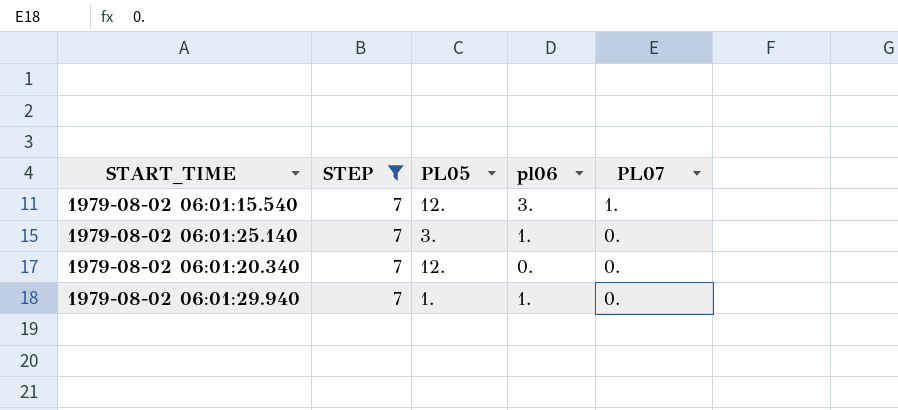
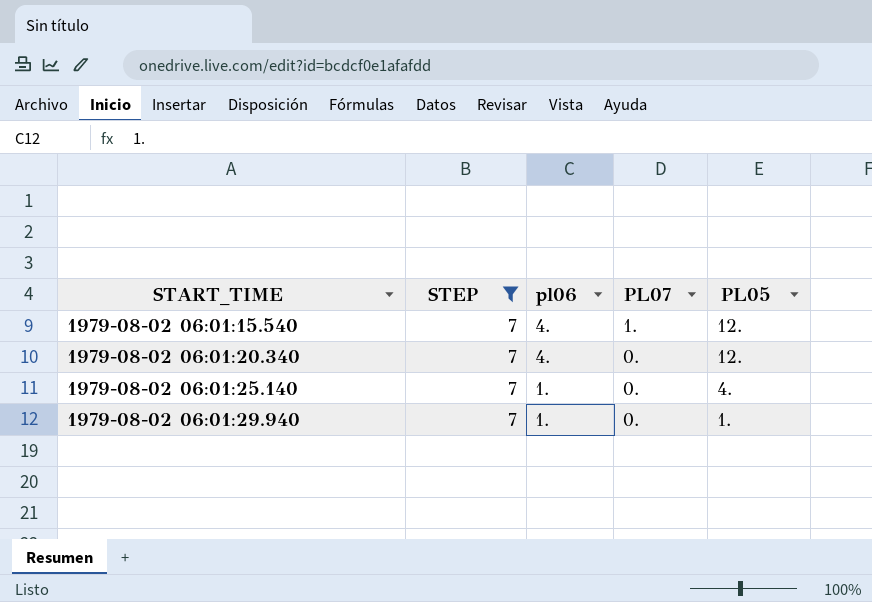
row order: PL07 descending -> START_TIME ascending
column PL05 | position: 3 -> 5
1979-08-02 06:01:15.540 | pl06: 3. -> 4.
1979-08-02 06:01:20.340 | pl06: 0. -> 4.
1979-08-02 06:01:25.140 | PL05: 3. -> 4.

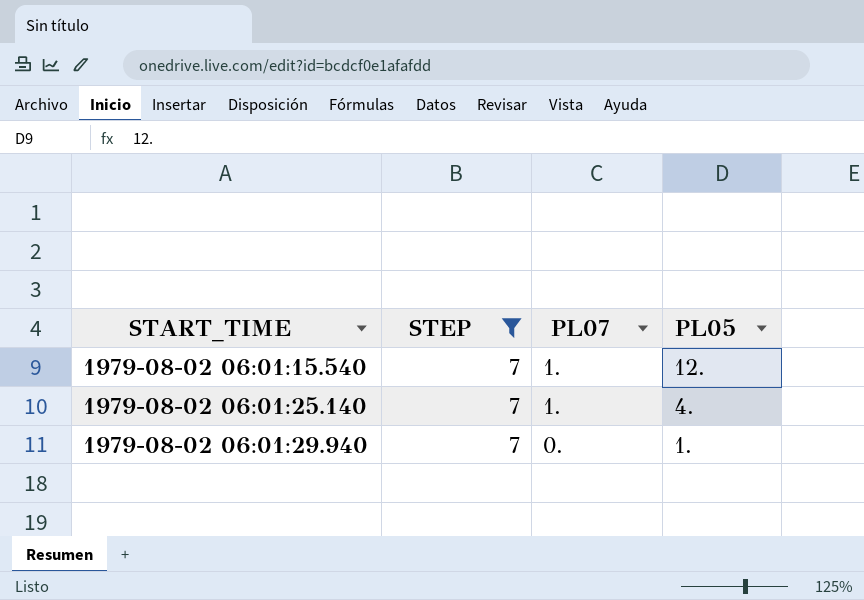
column pl06 | position: 3 -> none
row 1979-08-02 06:01:20.340: 7 | 4. | 0. | 12. -> none
1979-08-02 06:01:25.140 | PL07: 0. -> 1.

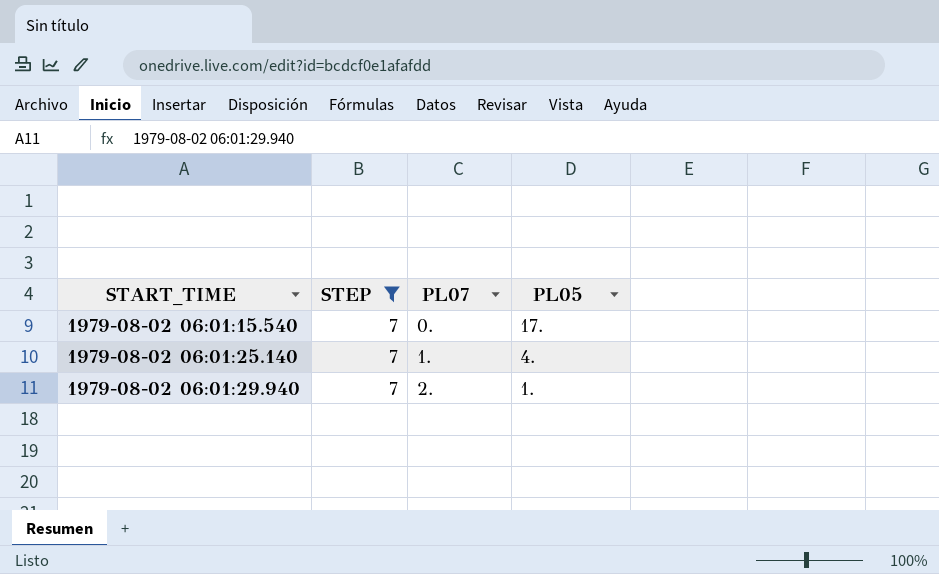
1979-08-02 06:01:15.540 | PL07: 1. -> 0.
1979-08-02 06:01:15.540 | PL05: 12. -> 17.
1979-08-02 06:01:29.940 | PL07: 0. -> 2.

